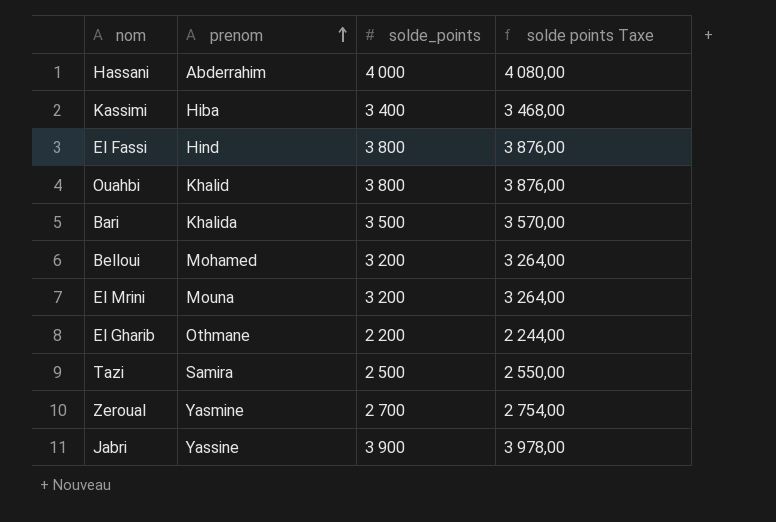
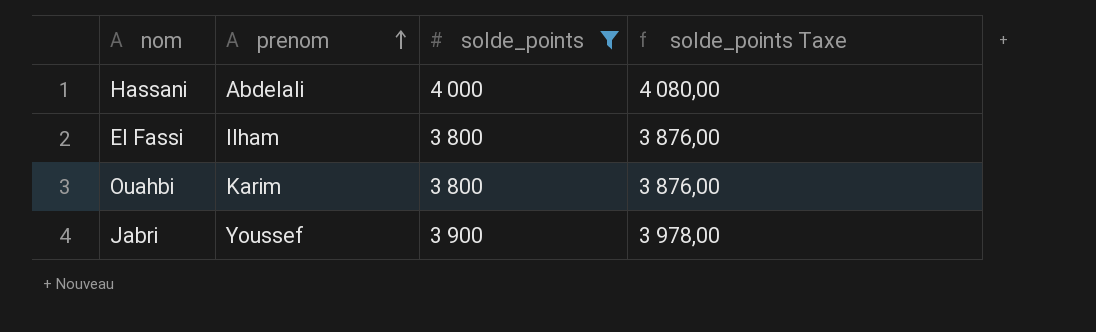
filter: none -> solde_points >= 3 800
column name: solde points Taxe -> solde_points Taxe
Hassani | prenom: Abderrahim -> Abdelali
El Fassi | prenom: Hind -> Ilham
Ouahbi | prenom: Khalid -> Karim
Jabri | prenom: Yassine -> Youssef

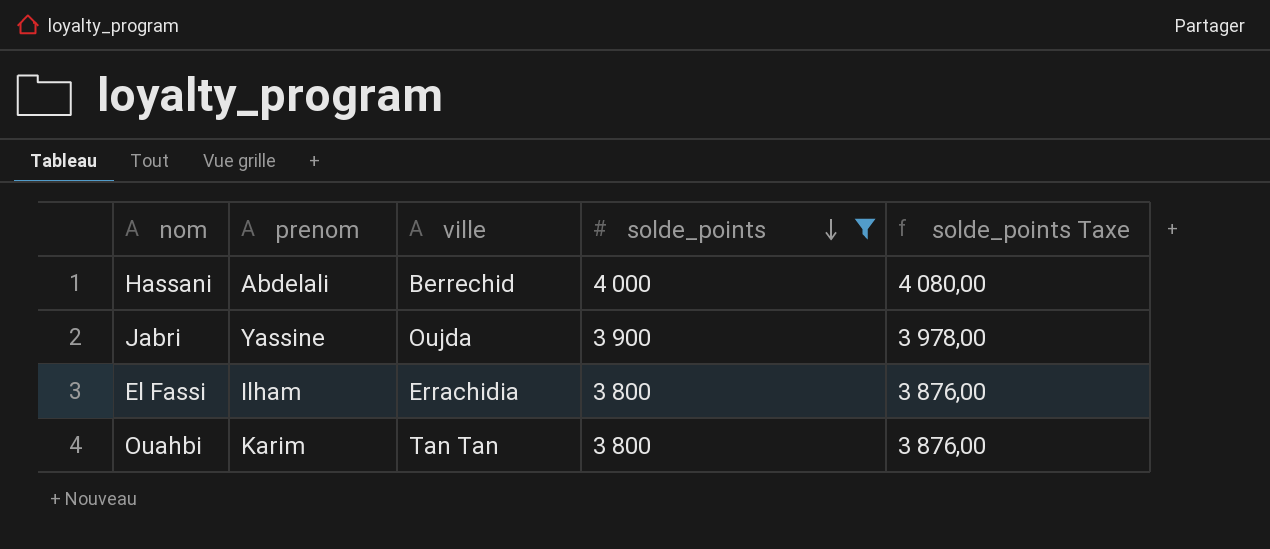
row order: prenom ascending -> solde_points descending
column ville | position: none -> 3
Jabri | prenom: Youssef -> Yassine

